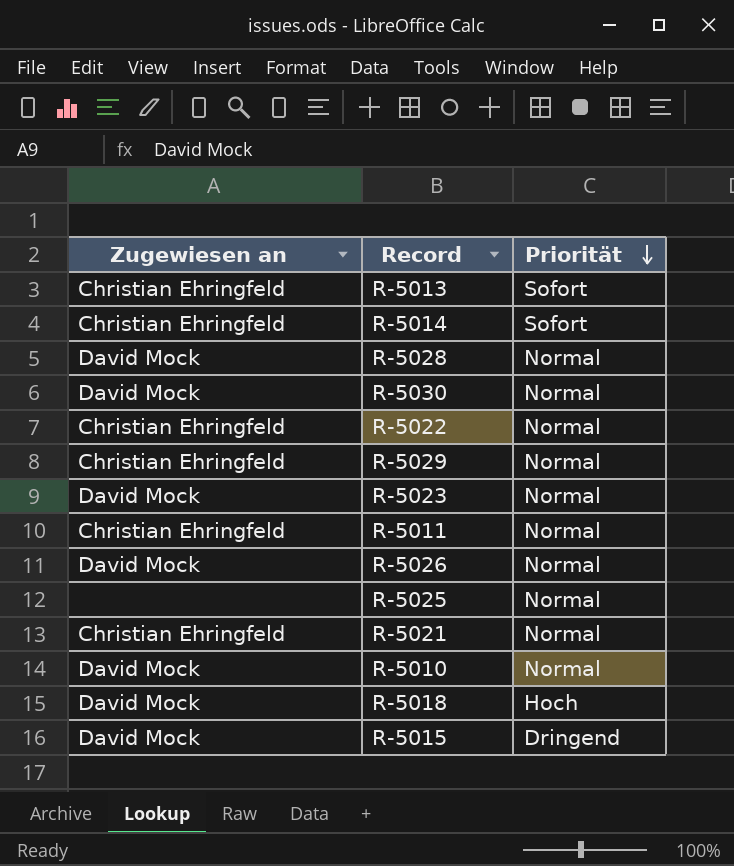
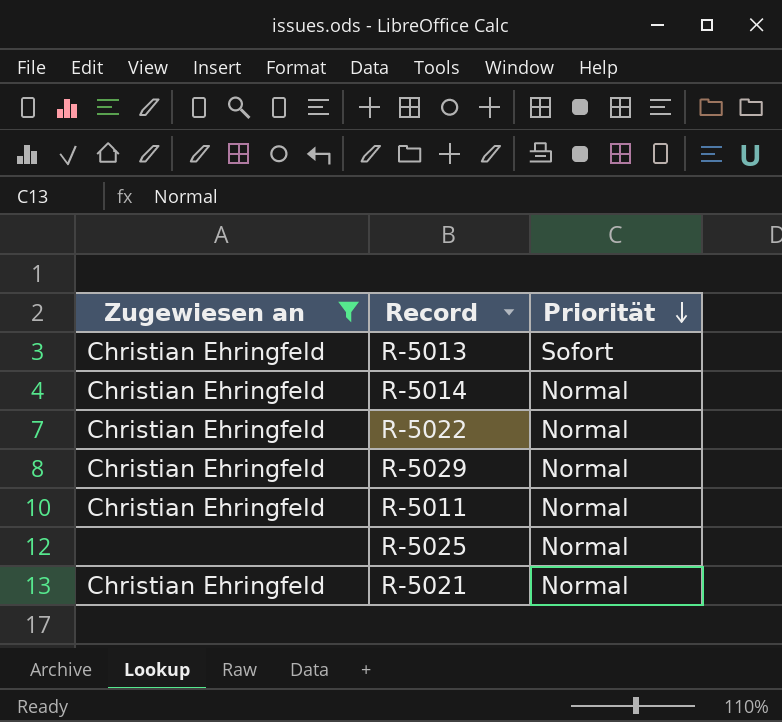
filter: none -> Zugewiesen an != David Mock
R-5014 | Priorität: Sofort -> Normal

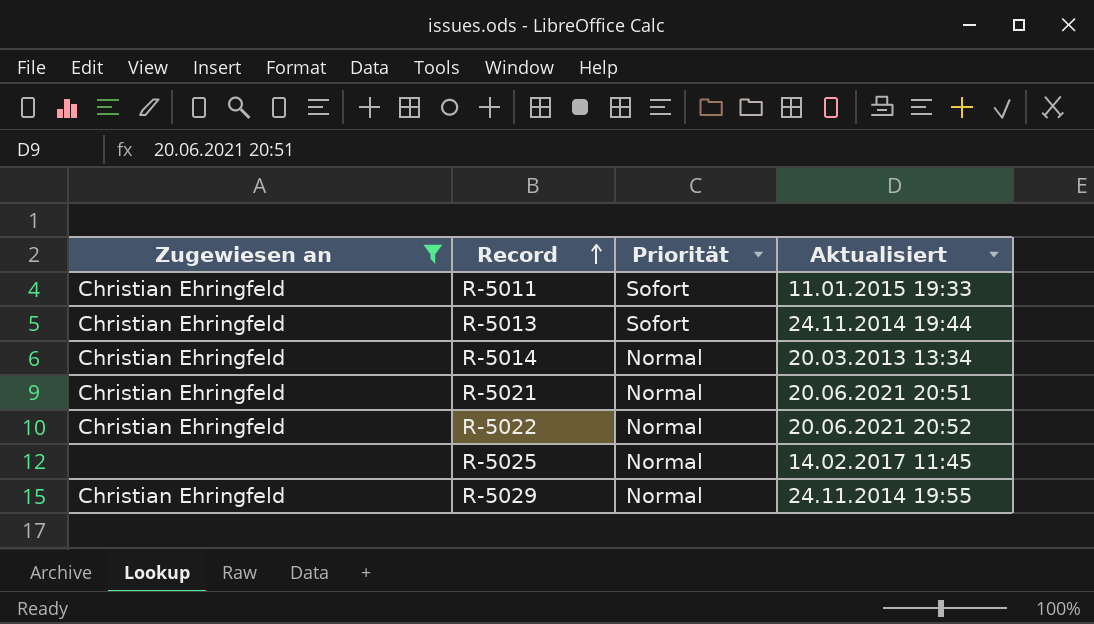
row order: Priorität descending -> Record ascending
column Aktualisiert | position: none -> 4
R-5011 | Priorität: Normal -> Sofort

